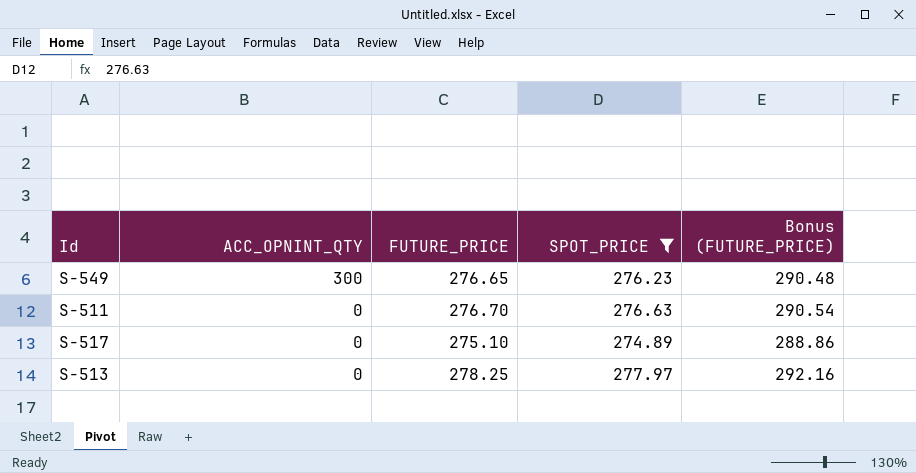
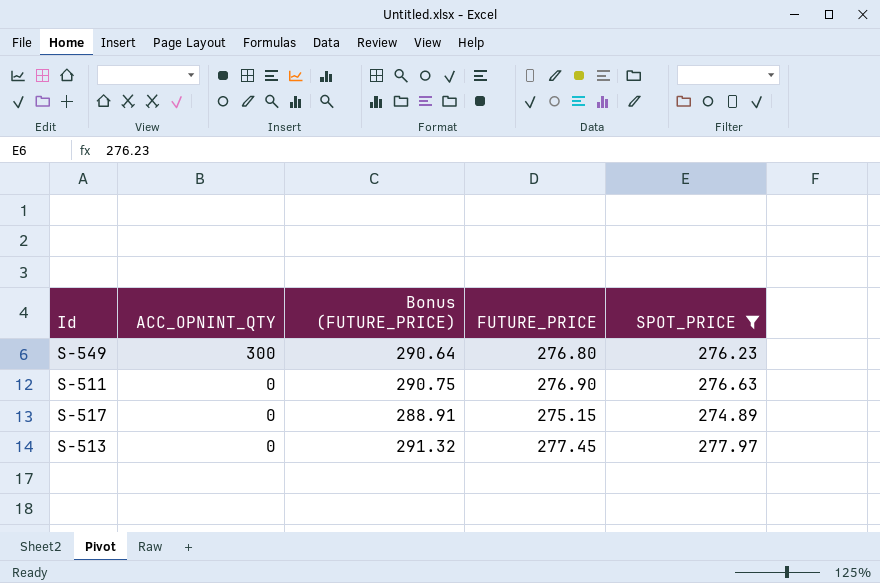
column Bonus (FUTURE_PRICE) | position: 5 -> 3
S-549 | Bonus (FUTURE_PRICE): 290.48 -> 290.64
S-549 | FUTURE_PRICE: 276.65 -> 276.80
S-511 | Bonus (FUTURE_PRICE): 290.54 -> 290.75
S-511 | FUTURE_PRICE: 276.70 -> 276.90
S-517 | Bonus (FUTURE_PRICE): 288.86 -> 288.91
S-517 | FUTURE_PRICE: 275.10 -> 275.15
S-513 | Bonus (FUTURE_PRICE): 292.16 -> 291.32
S-513 | FUTURE_PRICE: 278.25 -> 277.45

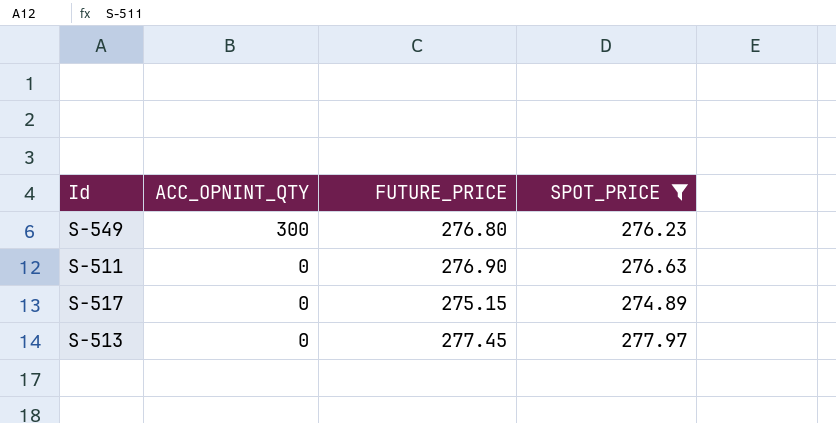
column Bonus (FUTURE_PRICE) | formula: [FUTURE_PRICE] * 1.05 -> none

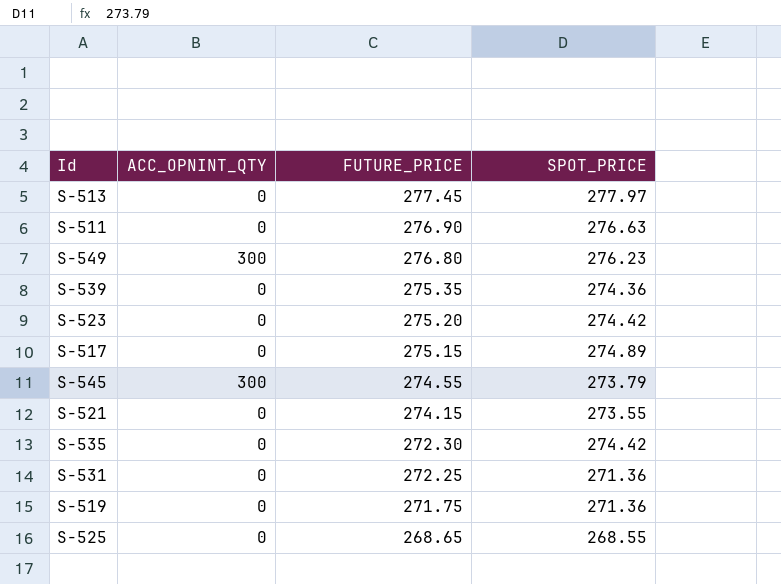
filter: SPOT_PRICE >= 274.89 -> none
row order: ACC_OPNINT_QTY descending -> FUTURE_PRICE descending

